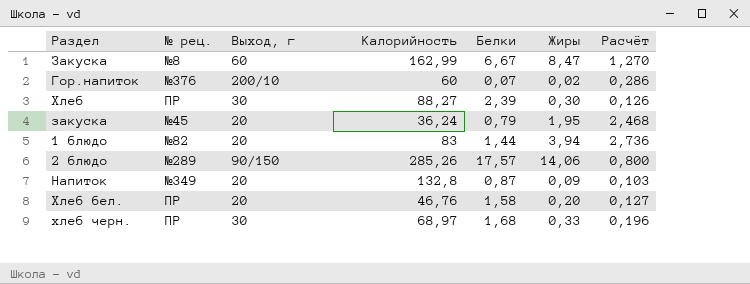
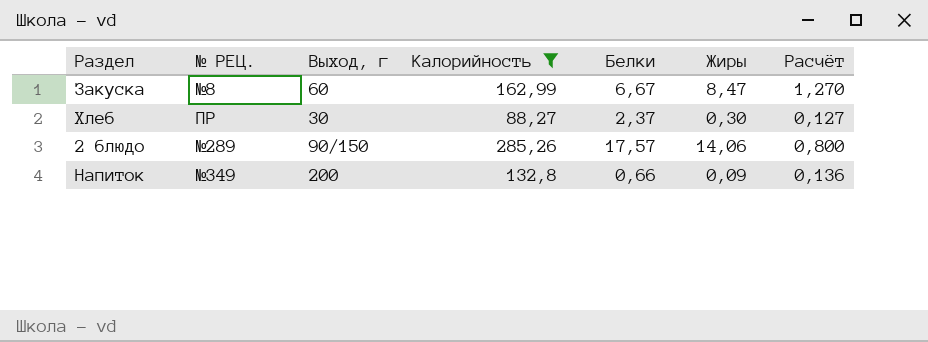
filter: none -> Калорийность >= 88,27
column name: № рец. -> № РЕЦ.
Хлеб | Белки: 2,39 -> 2,37
Хлеб | Расчёт: 0,126 -> 0,127
Напиток | Выход, г: 20 -> 200
Напиток | Белки: 0,87 -> 0,66
Напиток | Расчёт: 0,103 -> 0,136

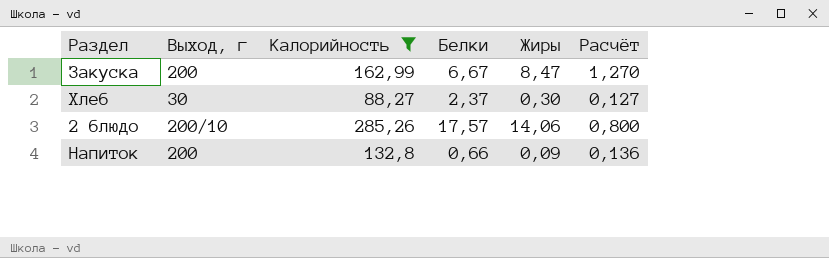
column № РЕЦ. | position: 2 -> none
Закуска | Выход, г: 60 -> 200
2 блюдо | Выход, г: 90/150 -> 200/10

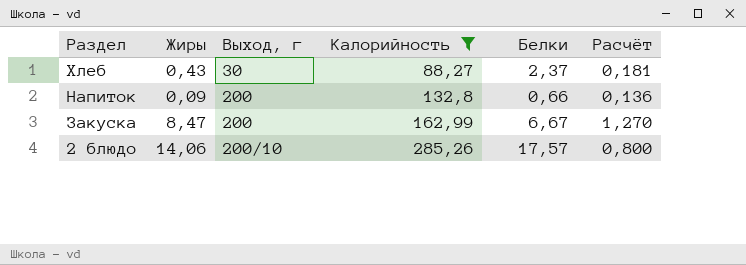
row order: none -> Раздел descending
column Жиры | position: 5 -> 2
Хлеб | Жиры: 0,30 -> 0,43
Хлеб | Расчёт: 0,127 -> 0,181

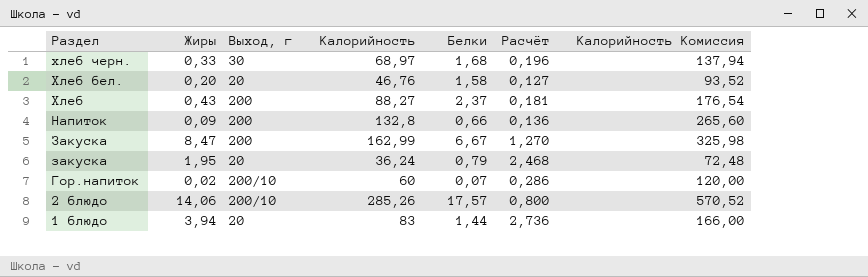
filter: Калорийность >= 88,27 -> none
column Калорийность Комиссия | formula: none -> [Калорийность] * 2
Хлеб | Выход, г: 30 -> 200

